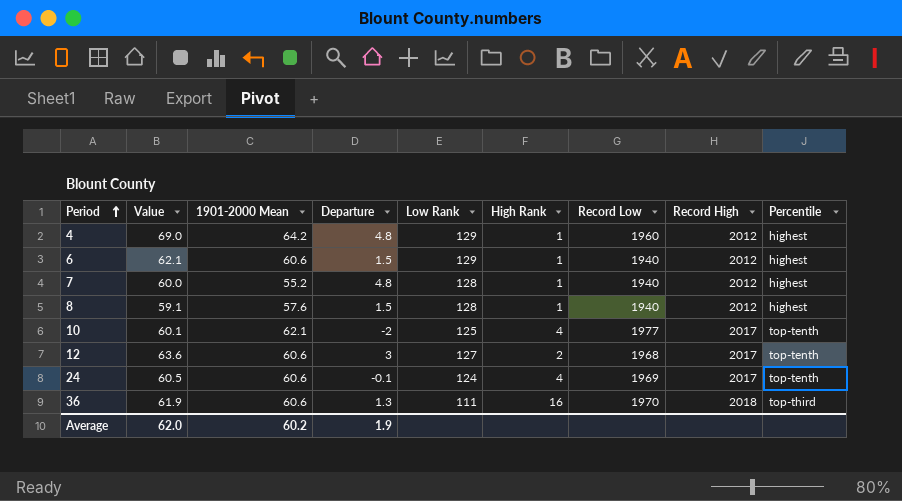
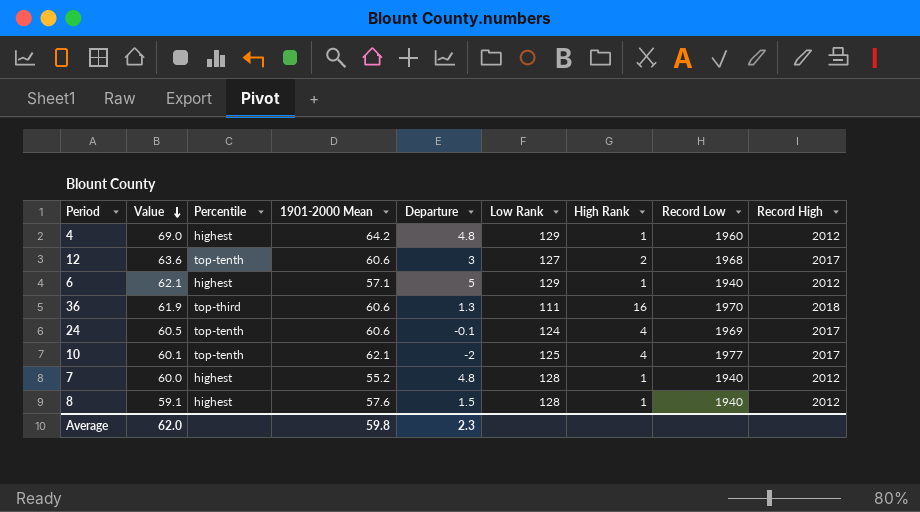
row order: Period ascending -> Value descending
column Percentile | position: 9 -> 3
6 | 1901-2000 Mean: 60.6 -> 57.1
6 | Departure: 1.5 -> 5
Average | 1901-2000 Mean: 60.2 -> 59.8
Average | Departure: 1.9 -> 2.3

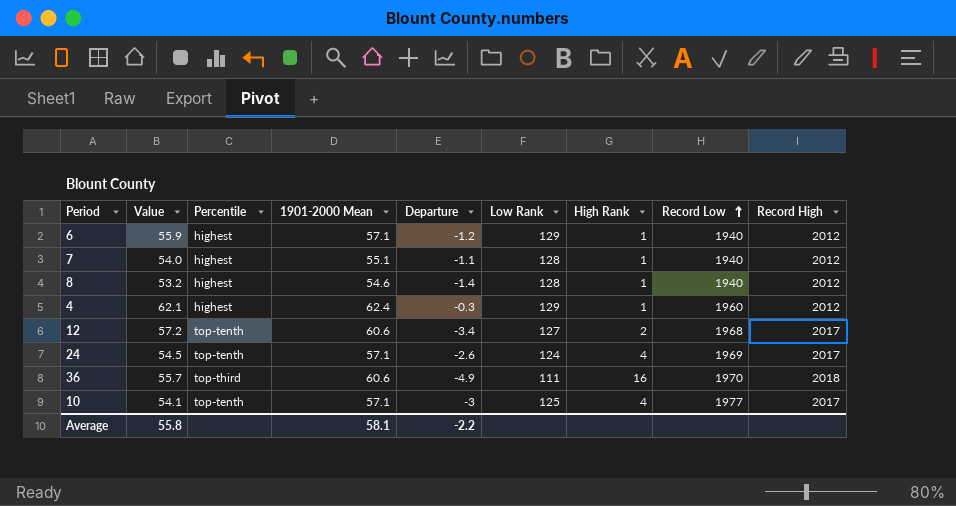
row order: Value descending -> Record Low ascending
6 | Value: 62.1 -> 55.9
6 | Departure: 5 -> -1.2
7 | Value: 60.0 -> 54.0
7 | 1901-2000 Mean: 55.2 -> 55.1
7 | Departure: 4.8 -> -1.1
8 | Value: 59.1 -> 53.2
8 | 1901-2000 Mean: 57.6 -> 54.6
8 | Departure: 1.5 -> -1.4
4 | Value: 69.0 -> 62.1
4 | 1901-2000 Mean: 64.2 -> 62.4
4 | Departure: 4.8 -> -0.3
12 | Value: 63.6 -> 57.2
12 | Departure: 3 -> -3.4
24 | Value: 60.5 -> 54.5
24 | 1901-2000 Mean: 60.6 -> 57.1
24 | Departure: -0.1 -> -2.6
36 | Value: 61.9 -> 55.7
36 | Departure: 1.3 -> -4.9
10 | Value: 60.1 -> 54.1
10 | 1901-2000 Mean: 62.1 -> 57.1
10 | Departure: -2 -> -3
Average | Value: 62.0 -> 55.8
Average | 1901-2000 Mean: 59.8 -> 58.1
Average | Departure: 2.3 -> -2.2

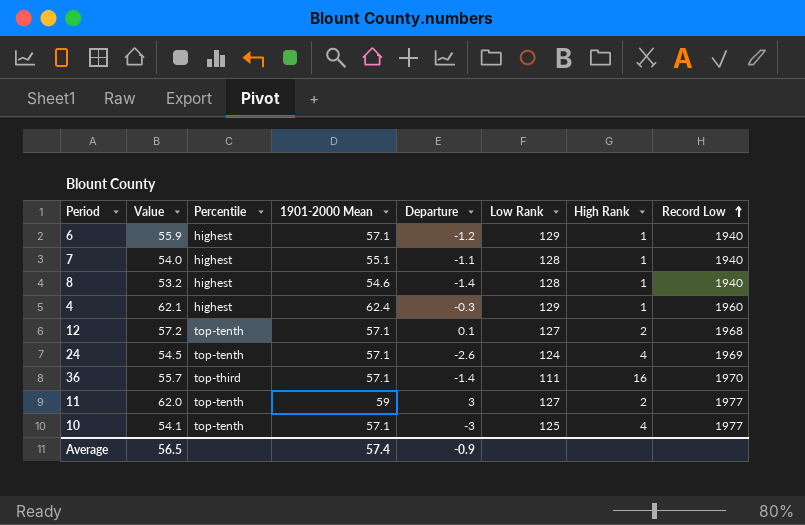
column Record High | position: 9 -> none
12 | 1901-2000 Mean: 60.6 -> 57.1
12 | Departure: -3.4 -> 0.1
36 | 1901-2000 Mean: 60.6 -> 57.1
36 | Departure: -4.9 -> -1.4
row 11: none -> 62.0 | top-tenth | 59 | 3 | 127 | 2 | 1977
Average | Value: 55.8 -> 56.5
Average | 1901-2000 Mean: 58.1 -> 57.4
Average | Departure: -2.2 -> -0.9

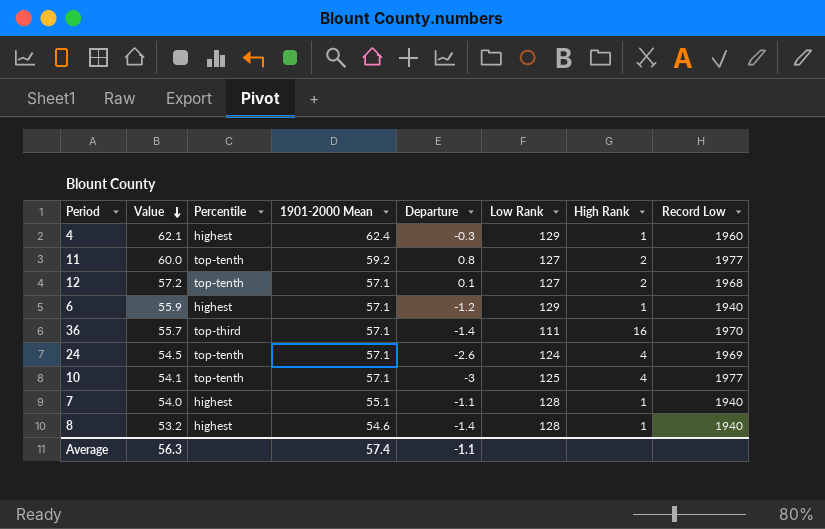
row order: Record Low ascending -> Value descending
11 | Value: 62.0 -> 60.0
11 | 1901-2000 Mean: 59 -> 59.2
11 | Departure: 3 -> 0.8
Average | Value: 56.5 -> 56.3
Average | Departure: -0.9 -> -1.1

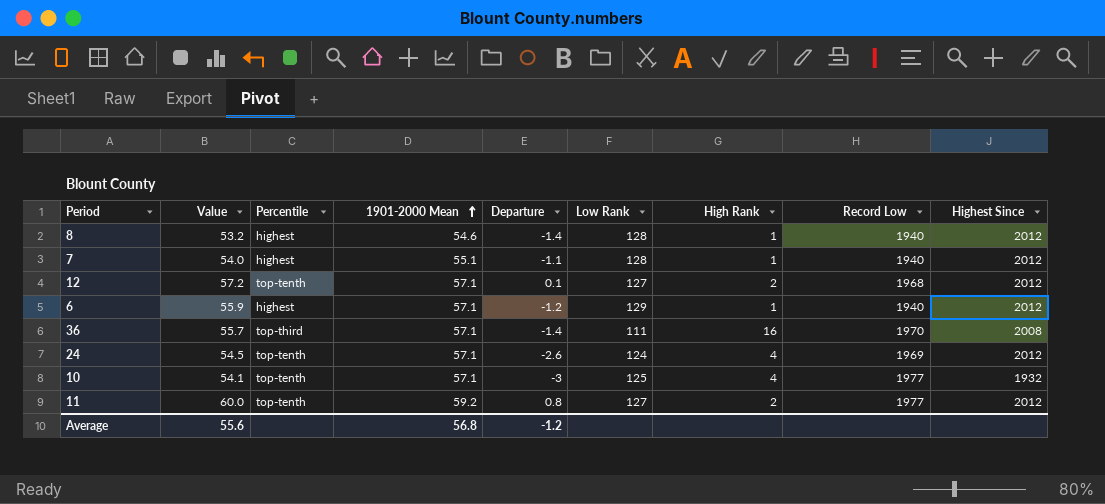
row order: Value descending -> 1901-2000 Mean ascending
column Highest Since | position: none -> 9
row 4: 62.1 | highest | 62.4 | -0.3 | 129 | 1 | 1960 -> none
Average | Value: 56.3 -> 55.6
Average | 1901-2000 Mean: 57.4 -> 56.8
Average | Departure: -1.1 -> -1.2

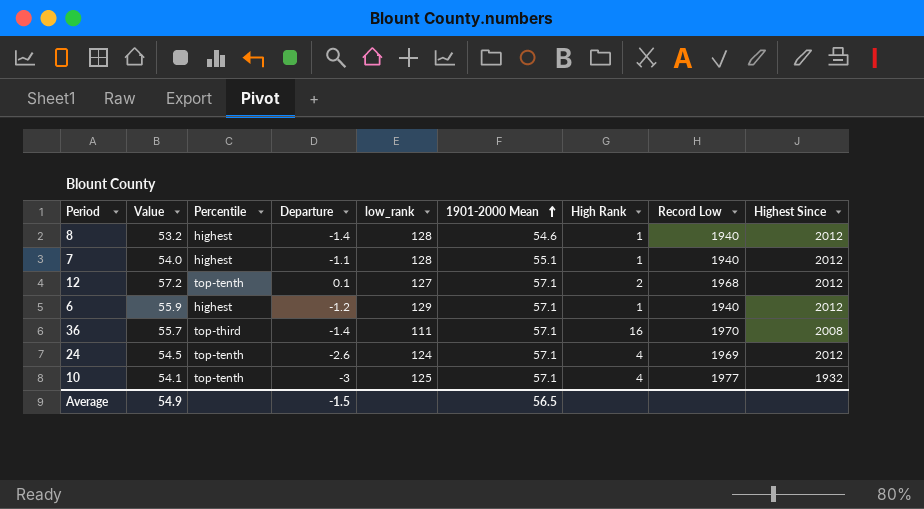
column name: Low Rank -> low_rank
column 1901-2000 Mean | position: 4 -> 6
row 11: 60.0 | top-tenth | 59.2 | 0.8 | 127 | 2 | 1977 | 2012 -> none
Average | Value: 55.6 -> 54.9
Average | Departure: -1.2 -> -1.5
Average | 1901-2000 Mean: 56.8 -> 56.5

